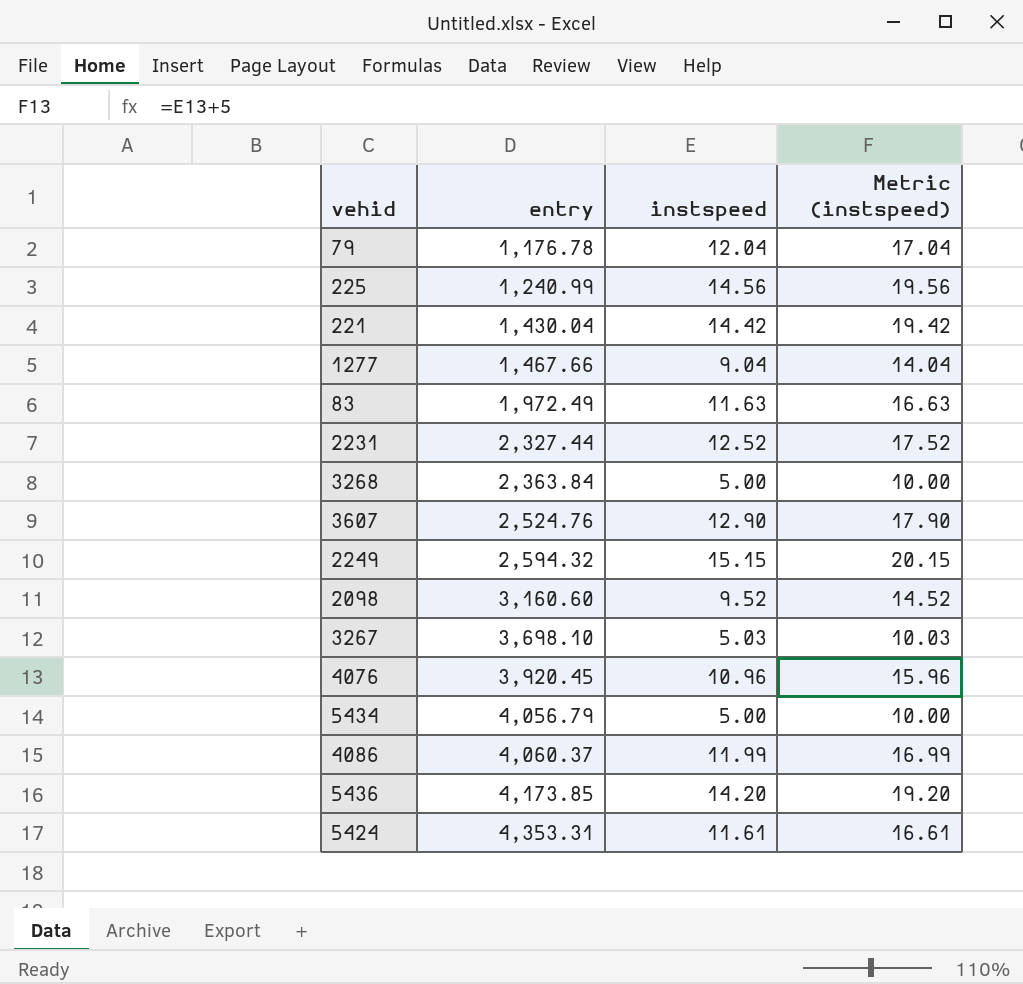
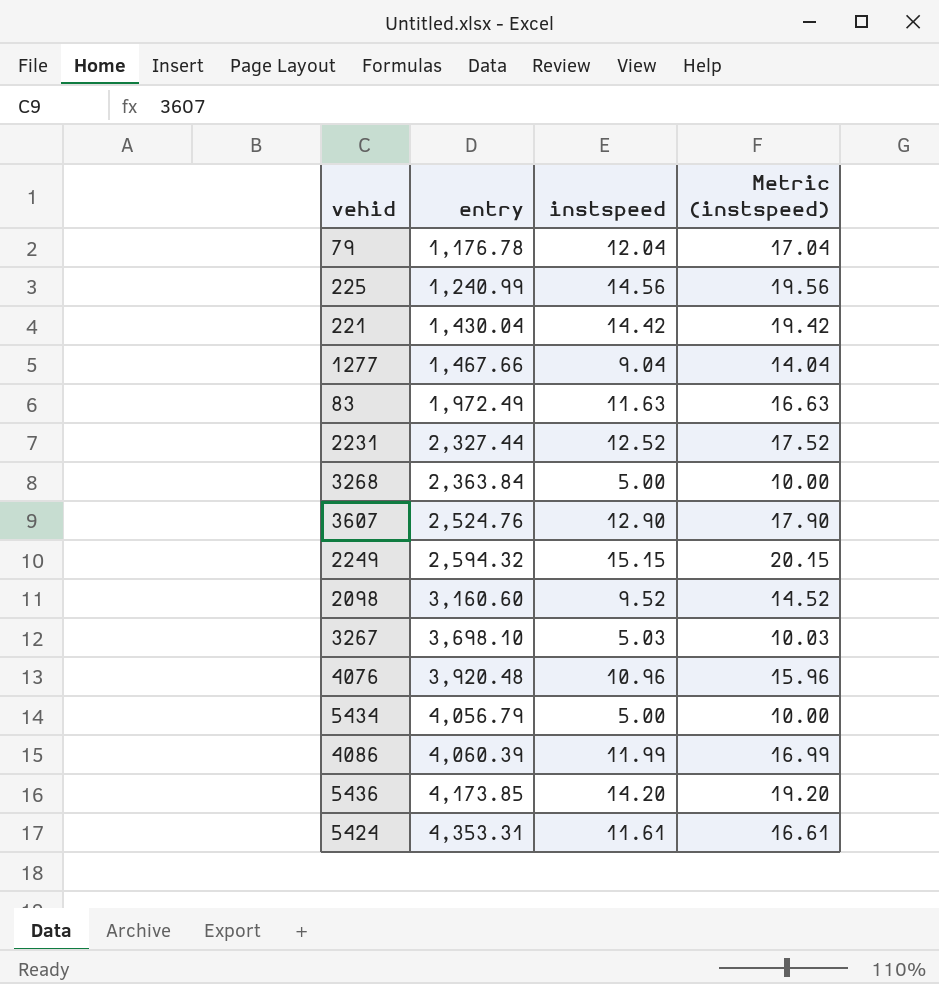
4076 | entry: 3,920.45 -> 3,920.48
4086 | entry: 4,060.37 -> 4,060.39

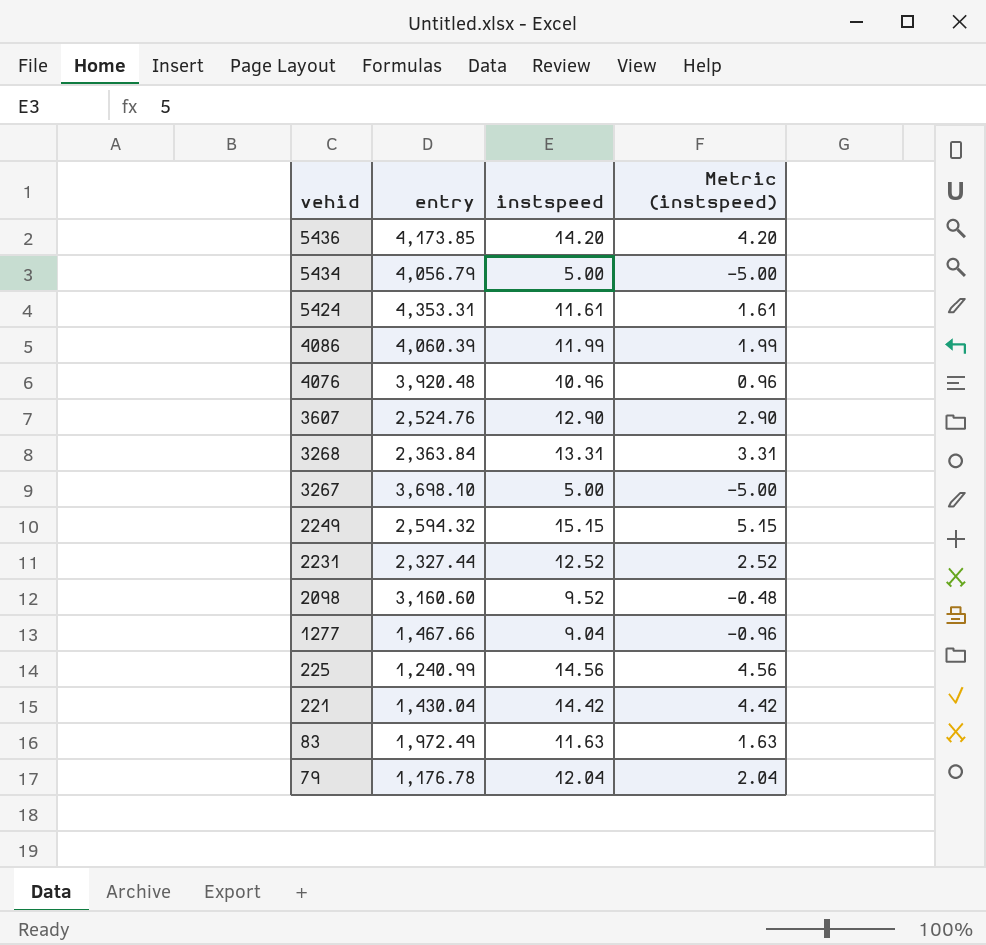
row order: entry ascending -> vehid descending
column Metric (instspeed) | formula: [instspeed] + 5 -> [instspeed] - 10
3268 | instspeed: 5.00 -> 13.31
3267 | instspeed: 5.03 -> 5.00

